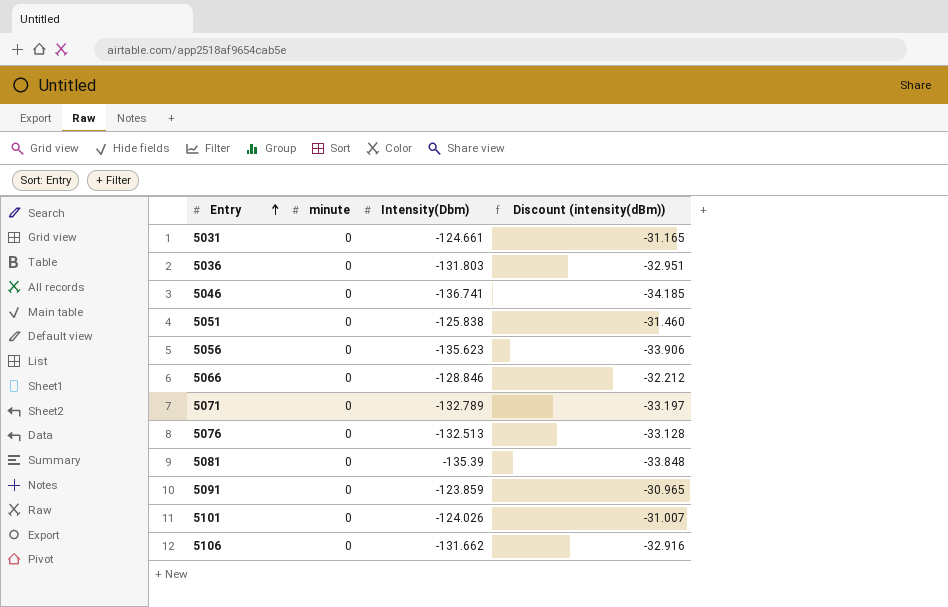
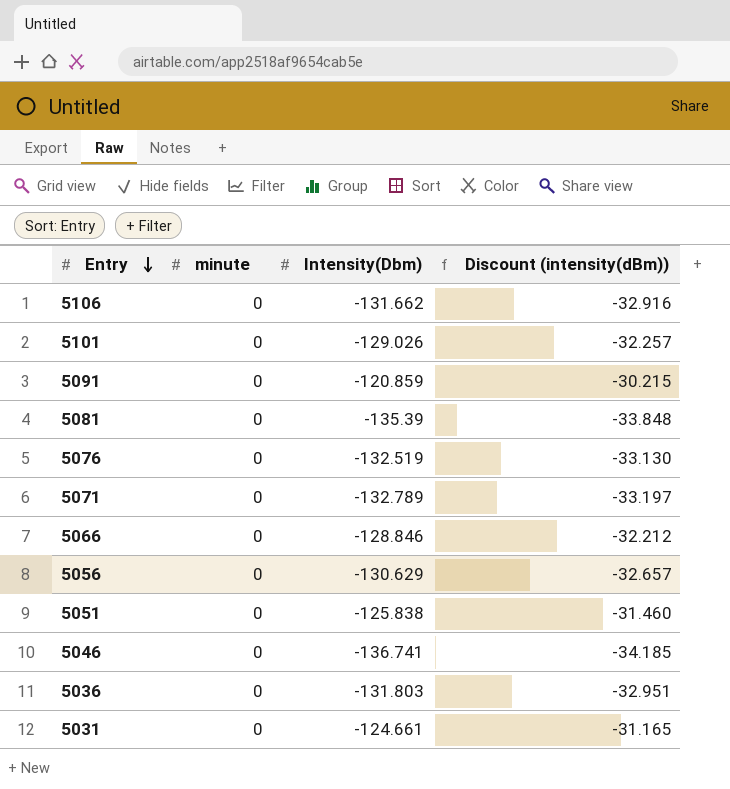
row order: Entry ascending -> Entry descending
5101 | Intensity(Dbm): -124.026 -> -129.026
5101 | Discount (intensity(dBm)): -31.007 -> -32.257
5091 | Intensity(Dbm): -123.859 -> -120.859
5091 | Discount (intensity(dBm)): -30.965 -> -30.215
5076 | Intensity(Dbm): -132.513 -> -132.519
5076 | Discount (intensity(dBm)): -33.128 -> -33.130
5056 | Intensity(Dbm): -135.623 -> -130.629
5056 | Discount (intensity(dBm)): -33.906 -> -32.657

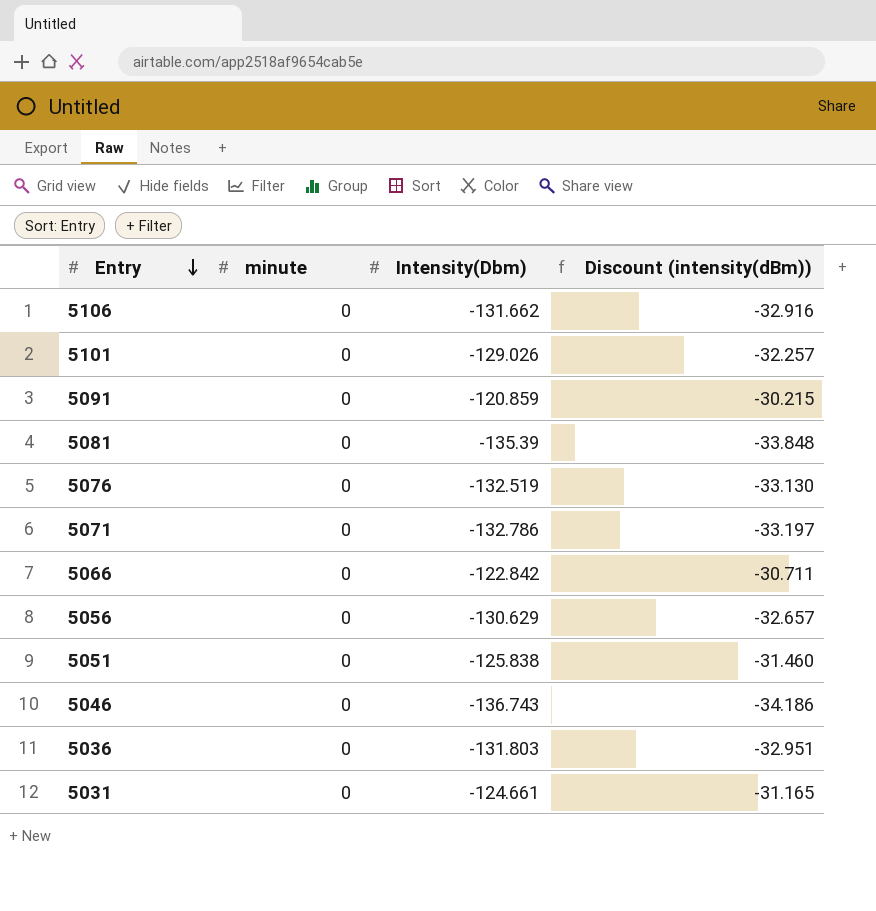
5071 | Intensity(Dbm): -132.789 -> -132.786
5066 | Intensity(Dbm): -128.846 -> -122.842
5066 | Discount (intensity(dBm)): -32.212 -> -30.711
5046 | Intensity(Dbm): -136.741 -> -136.743
5046 | Discount (intensity(dBm)): -34.185 -> -34.186

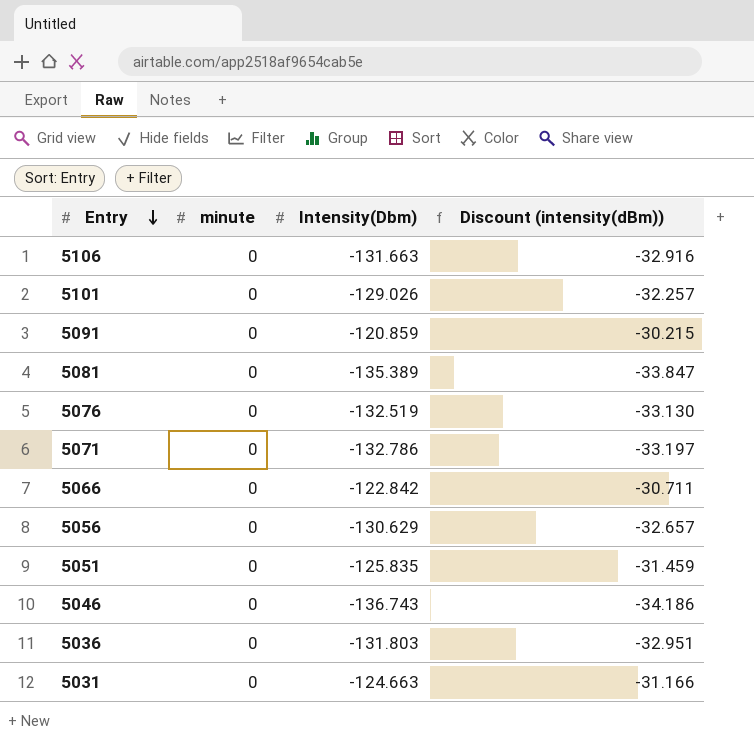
5106 | Intensity(Dbm): -131.662 -> -131.663
5081 | Intensity(Dbm): -135.39 -> -135.389
5081 | Discount (intensity(dBm)): -33.848 -> -33.847
5051 | Intensity(Dbm): -125.838 -> -125.835
5051 | Discount (intensity(dBm)): -31.460 -> -31.459
5031 | Intensity(Dbm): -124.661 -> -124.663
5031 | Discount (intensity(dBm)): -31.165 -> -31.166

